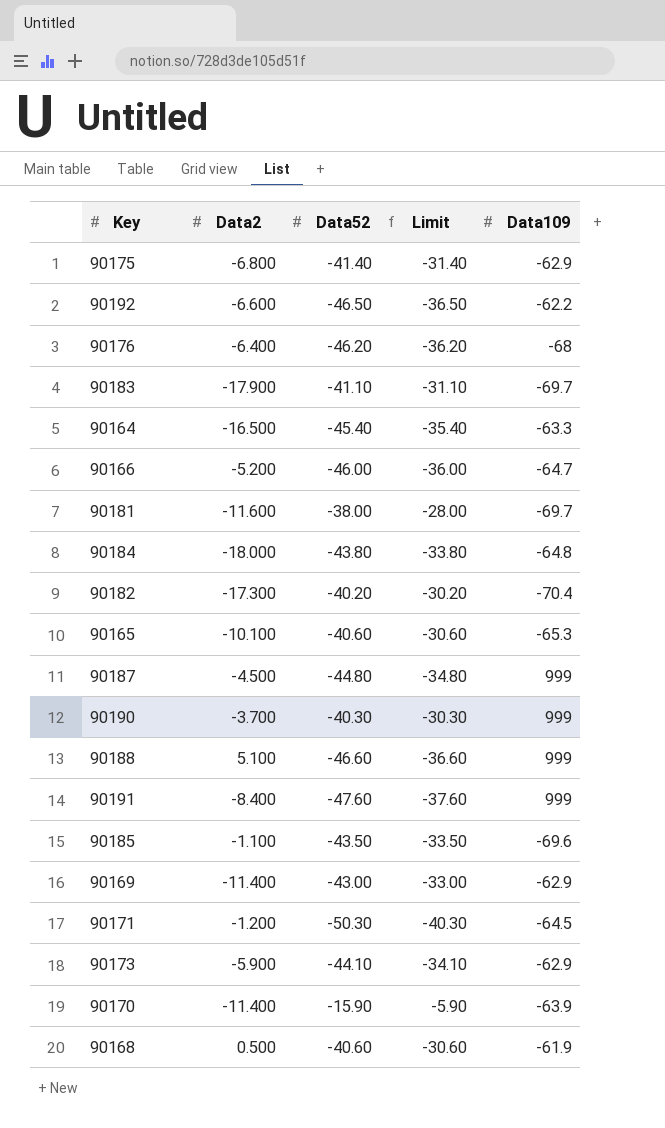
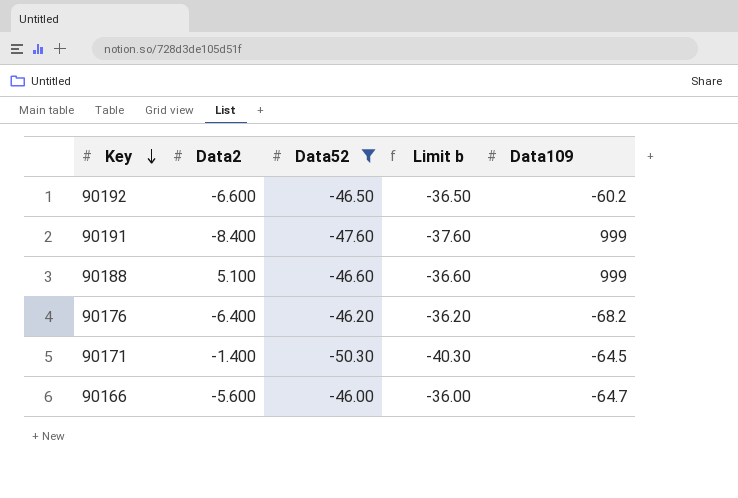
filter: none -> Data52 <= -46.00
row order: none -> Key descending
column name: Limit -> Limit b
90192 | Data109: -62.2 -> -60.2
90176 | Data109: -68 -> -68.2
90171 | Data2: -1.200 -> -1.400
90166 | Data2: -5.200 -> -5.600

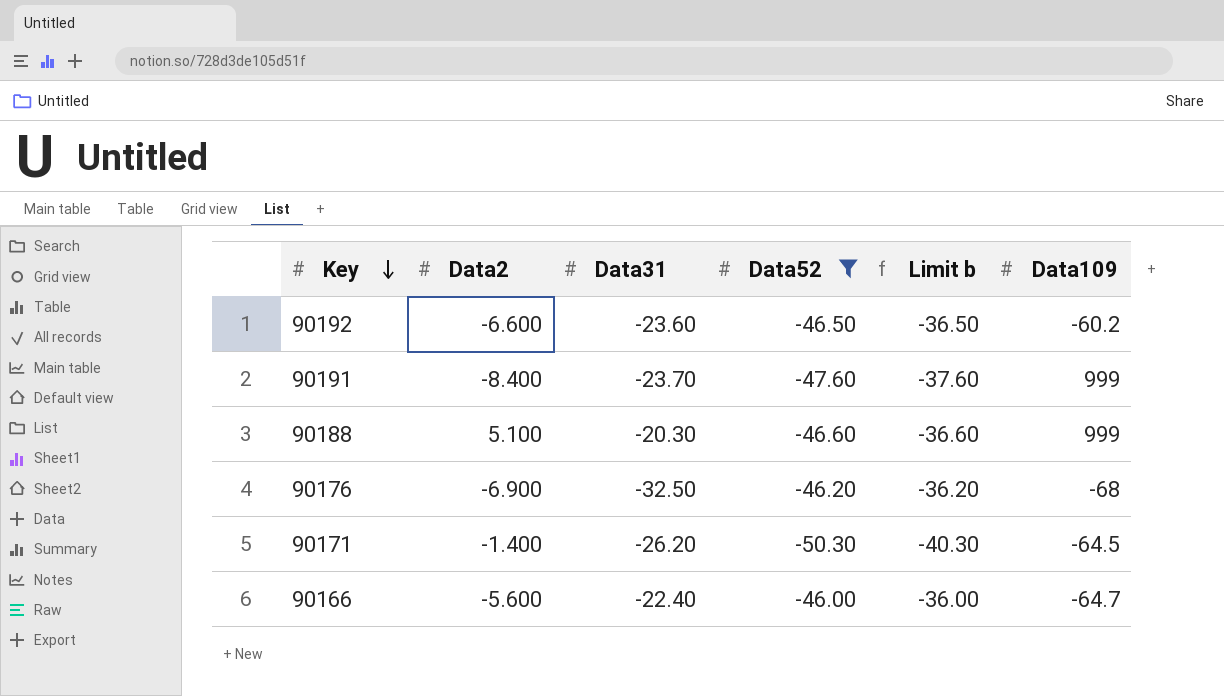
column Data31 | position: none -> 3
90176 | Data2: -6.400 -> -6.900
90176 | Data109: -68.2 -> -68

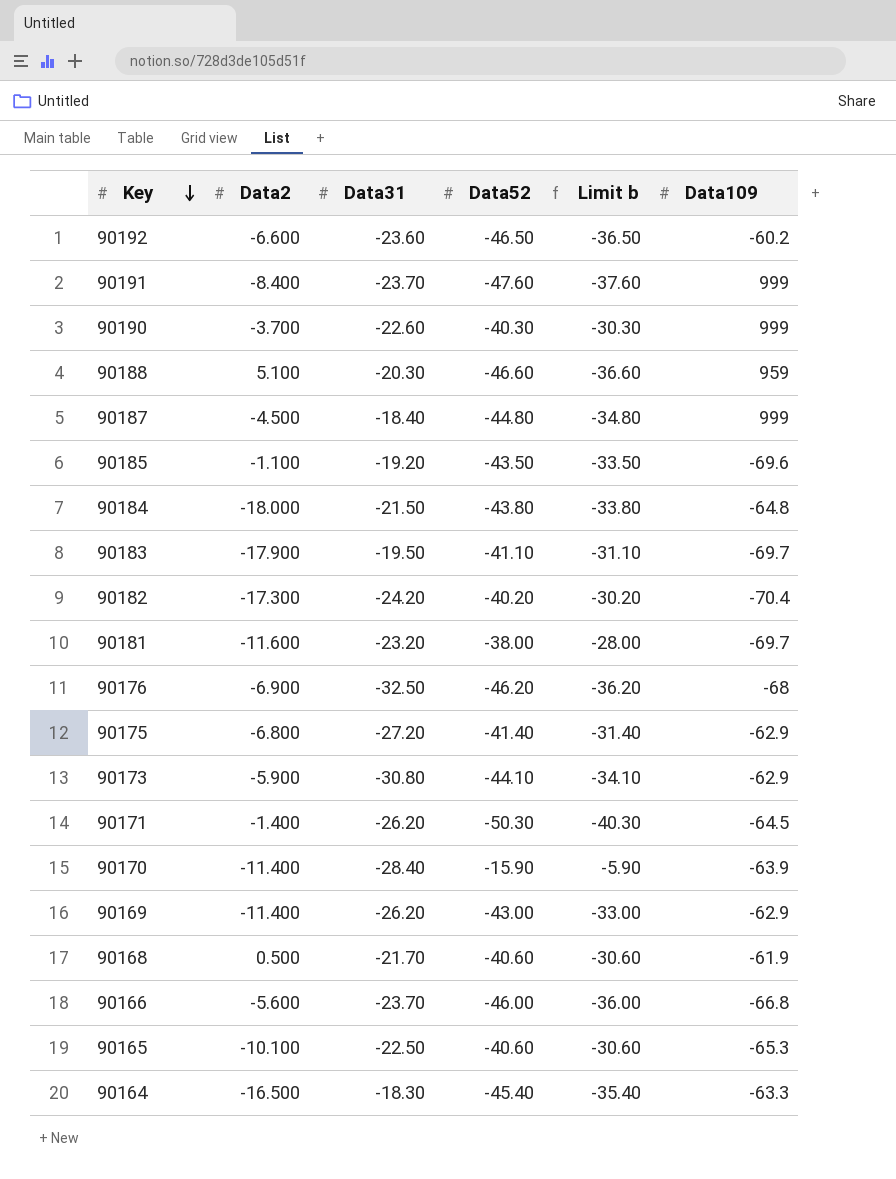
filter: Data52 <= -46.00 -> none
90188 | Data109: 999 -> 959
90166 | Data31: -22.40 -> -23.70
90166 | Data109: -64.7 -> -66.8

